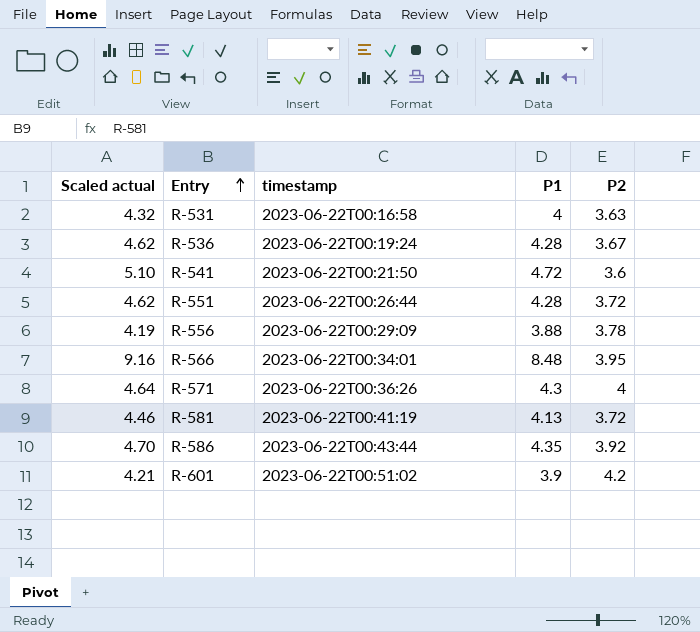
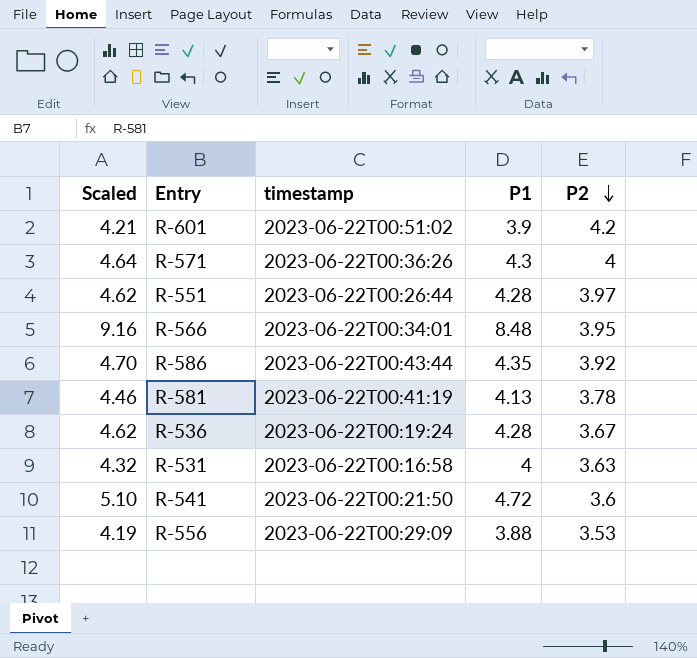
row order: Entry ascending -> P2 descending
column name: Scaled actual -> Scaled
R-551 | P2: 3.72 -> 3.97
R-581 | P2: 3.72 -> 3.78
R-556 | P2: 3.78 -> 3.53

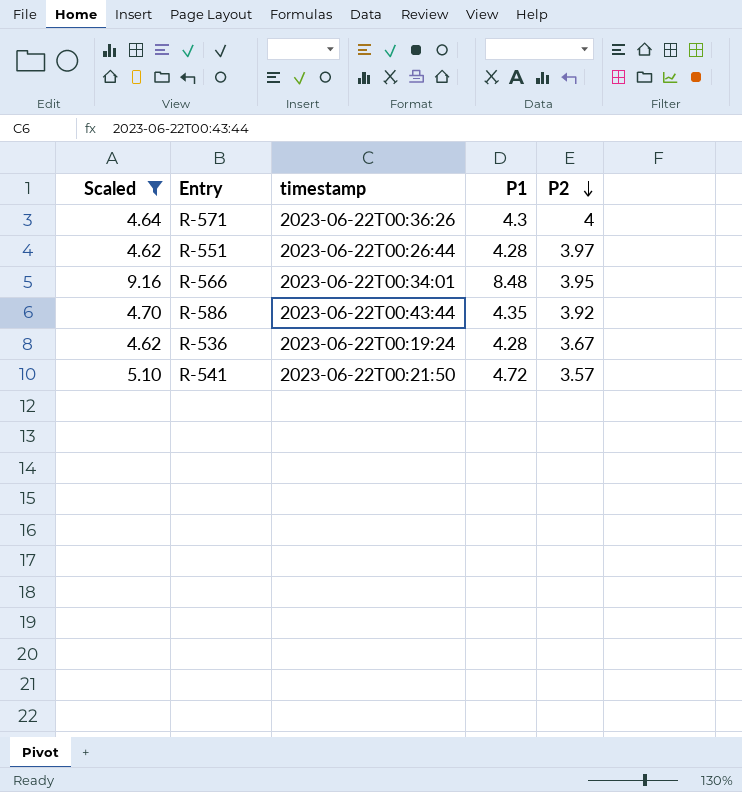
filter: none -> Scaled >= 4.62
R-541 | P2: 3.6 -> 3.57

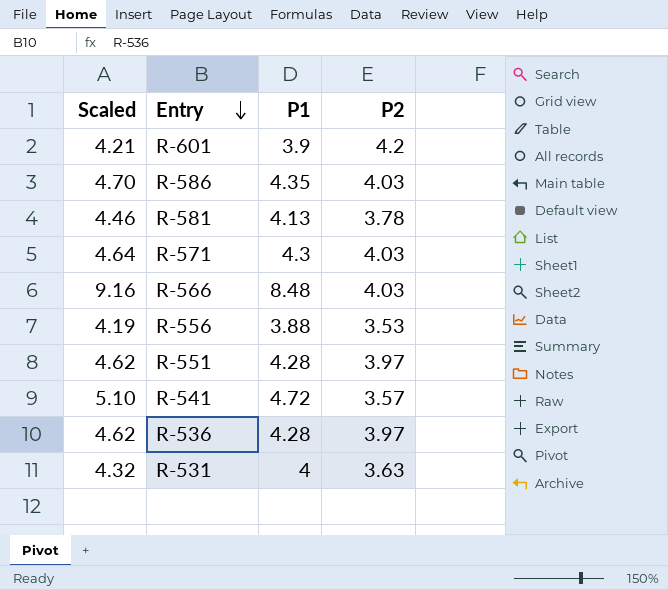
filter: Scaled >= 4.62 -> none
row order: P2 descending -> Entry descending
column timestamp | position: 3 -> none
R-586 | P2: 3.92 -> 4.03
R-571 | P2: 4 -> 4.03
R-566 | P2: 3.95 -> 4.03
R-536 | P2: 3.67 -> 3.97

